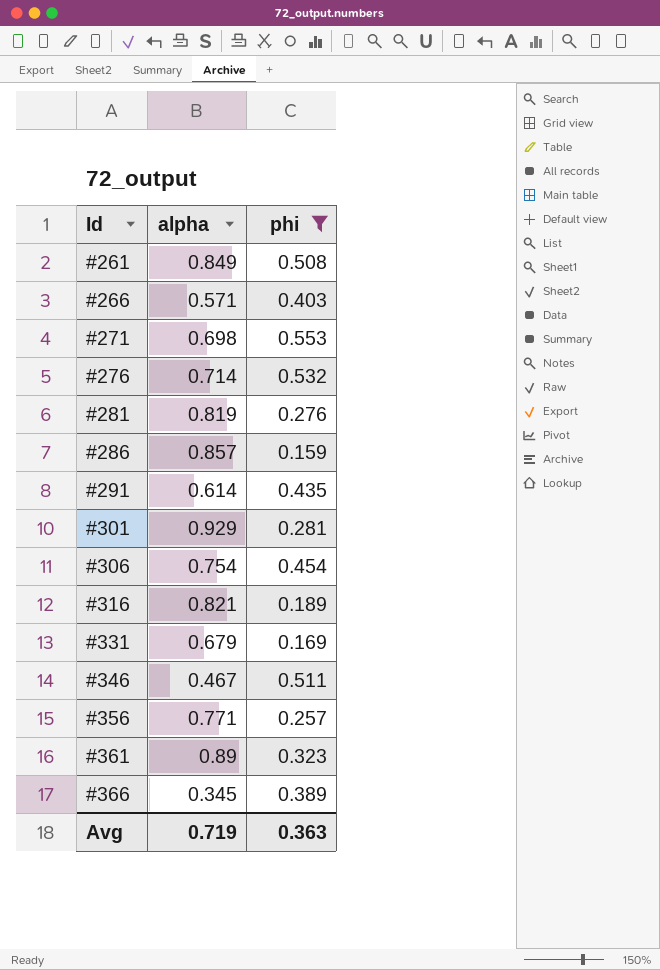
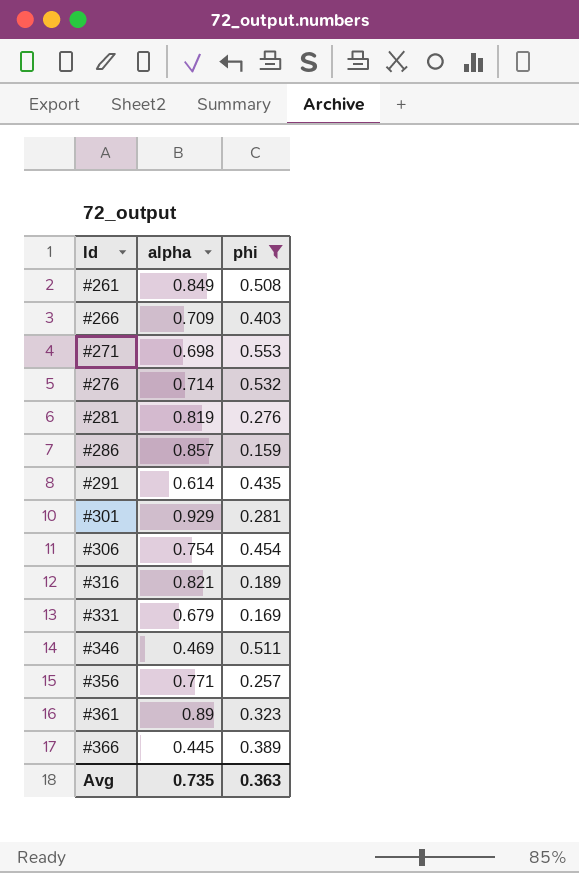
#266 | alpha: 0.571 -> 0.709
#346 | alpha: 0.467 -> 0.469
#366 | alpha: 0.345 -> 0.445
Avg | alpha: 0.719 -> 0.735

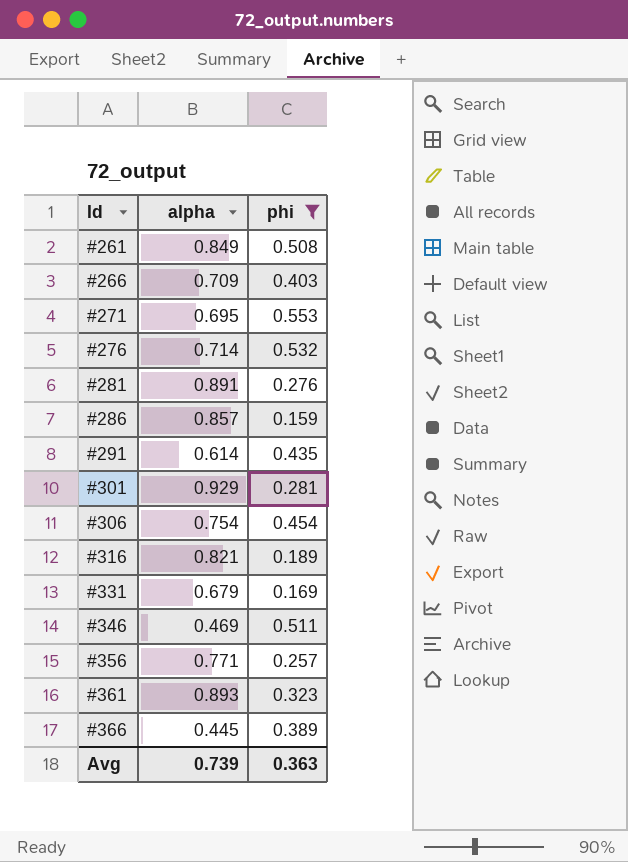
#271 | alpha: 0.698 -> 0.695
#281 | alpha: 0.819 -> 0.891
#361 | alpha: 0.89 -> 0.893
Avg | alpha: 0.735 -> 0.739

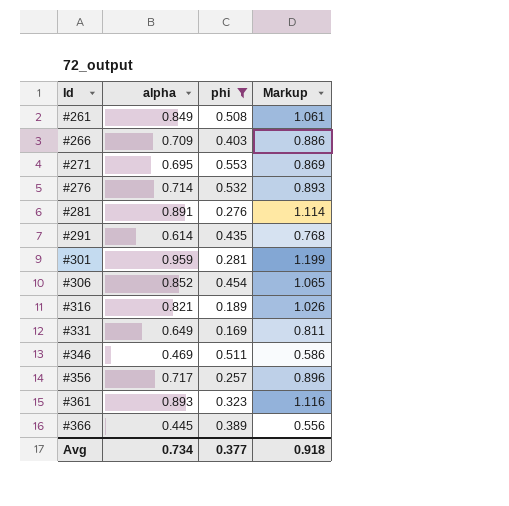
column Markup | formula: none -> [alpha] * 1.25
row #286: 0.857 | 0.159 -> none
#301 | alpha: 0.929 -> 0.959
#306 | alpha: 0.754 -> 0.852
#331 | alpha: 0.679 -> 0.649
#356 | alpha: 0.771 -> 0.717
Avg | alpha: 0.739 -> 0.734
Avg | phi: 0.363 -> 0.377

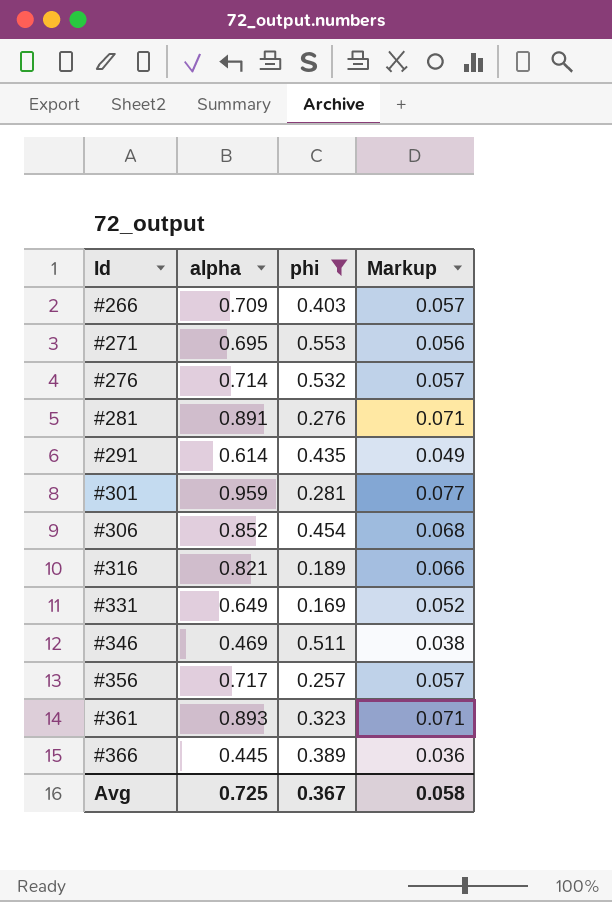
column Markup | formula: [alpha] * 1.25 -> [alpha] * 0.08
row #261: 0.849 | 0.508 | 1.061 -> none
Avg | alpha: 0.734 -> 0.725
Avg | phi: 0.377 -> 0.367
Avg | Markup: 0.918 -> 0.058

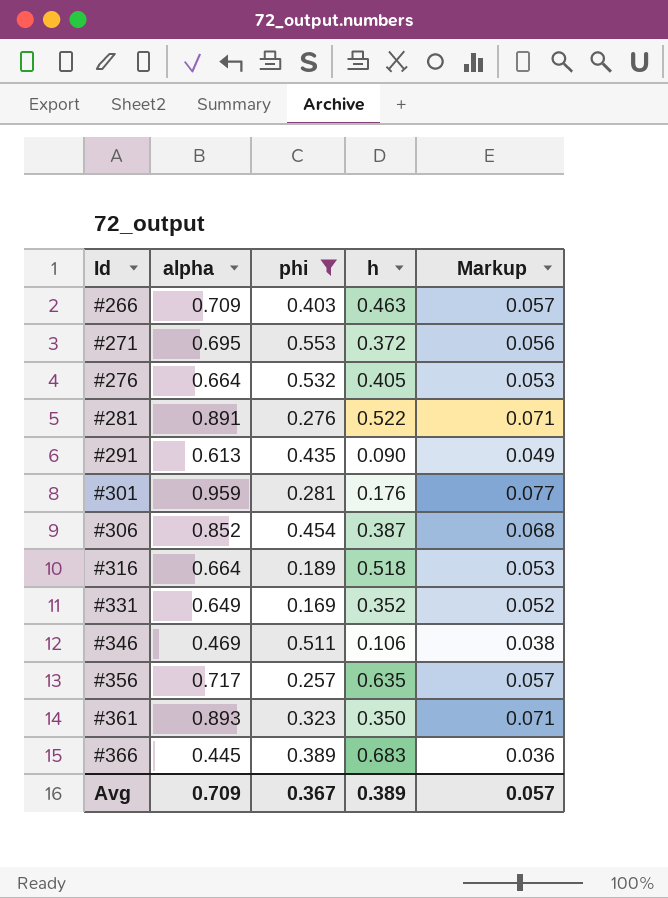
column h | position: none -> 4
#276 | alpha: 0.714 -> 0.664
#276 | Markup: 0.057 -> 0.053
#291 | alpha: 0.614 -> 0.613
#316 | alpha: 0.821 -> 0.664
#316 | Markup: 0.066 -> 0.053
Avg | alpha: 0.725 -> 0.709
Avg | Markup: 0.058 -> 0.057

